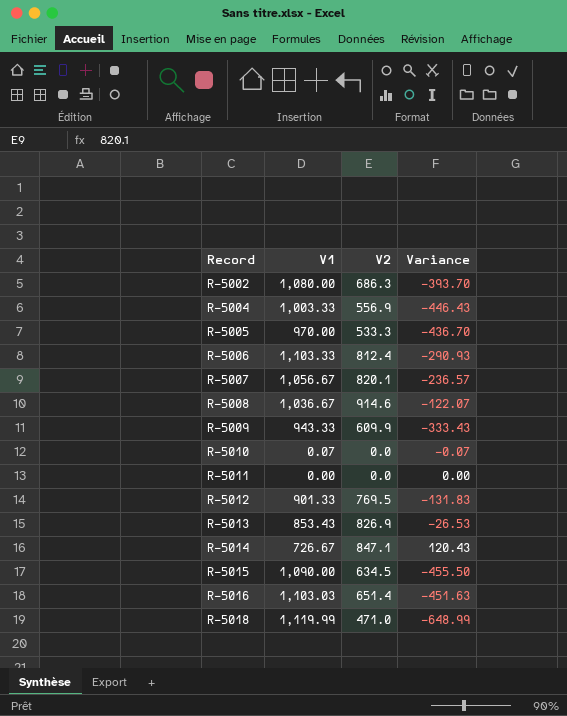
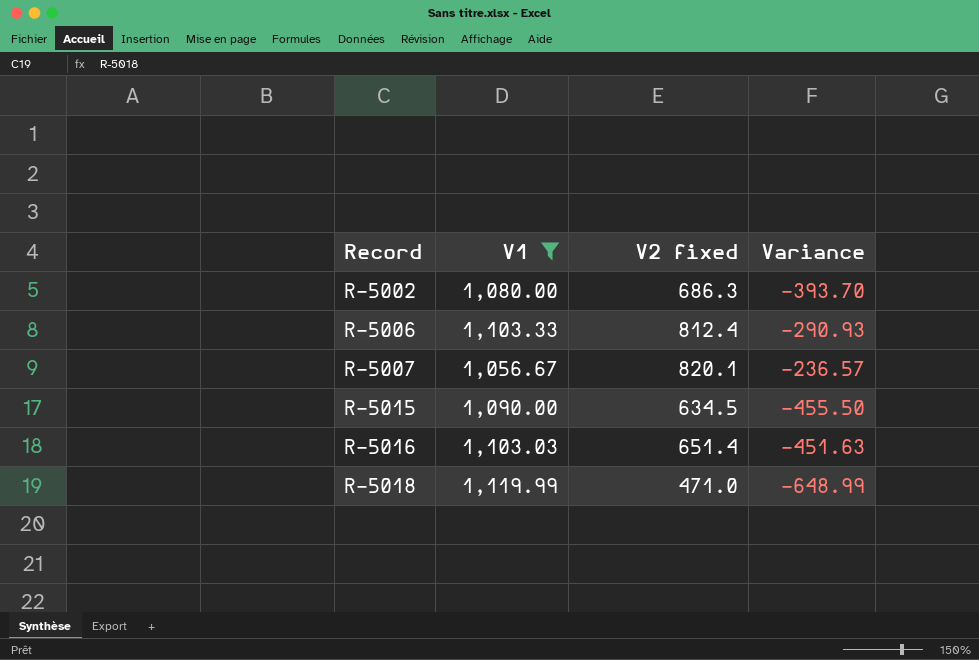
filter: none -> V1 >= 1,056.67
column name: V2 -> V2 fixed

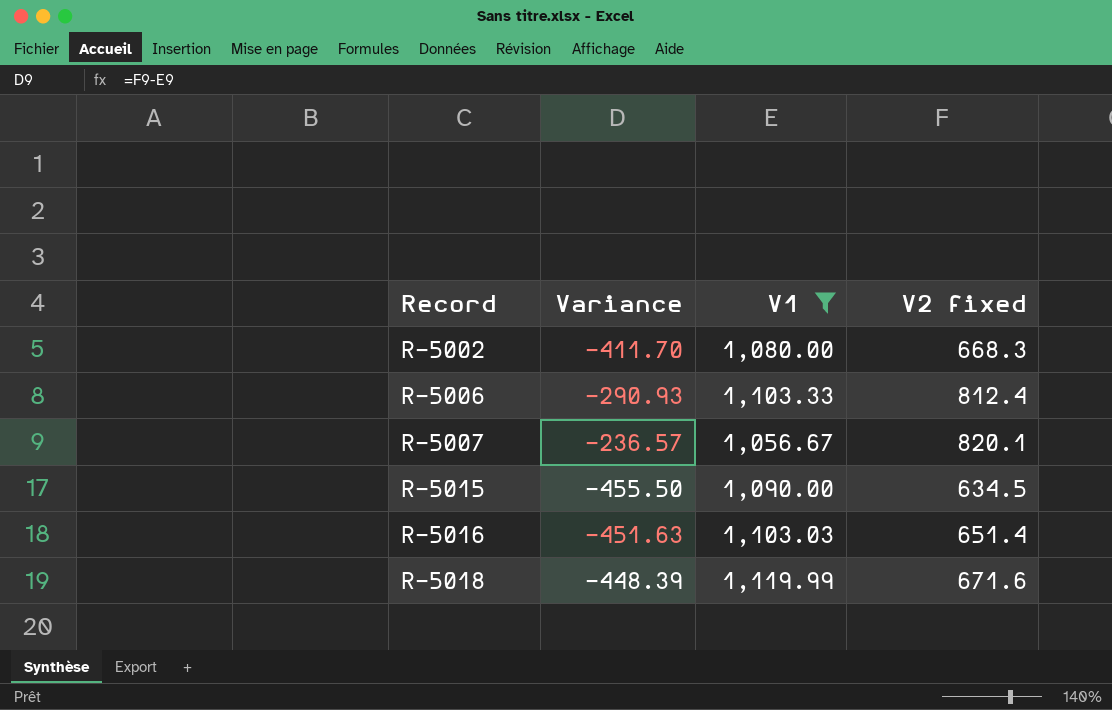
column Variance | position: 4 -> 2
R-5002 | Variance: -393.70 -> -411.70
R-5002 | V2 fixed: 686.3 -> 668.3
R-5018 | Variance: -648.99 -> -448.39
R-5018 | V2 fixed: 471.0 -> 671.6

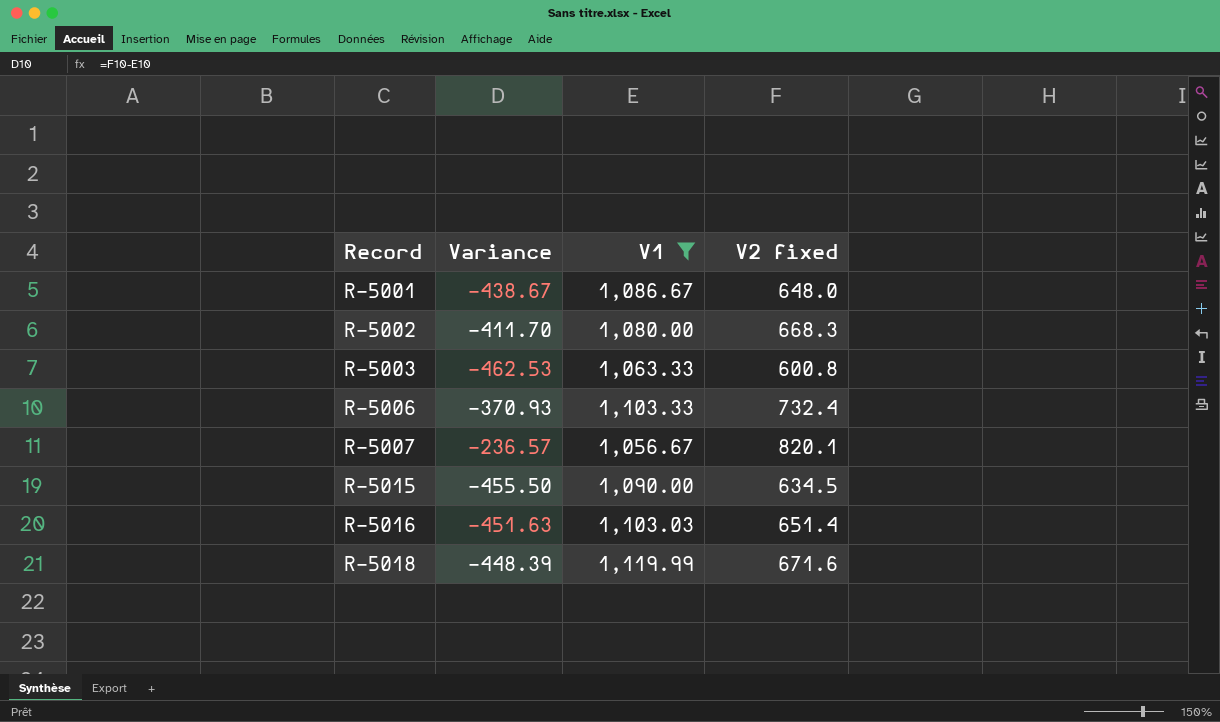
row R-5001: none -> -438.67 | 1,086.67 | 648.0
row R-5003: none -> -462.53 | 1,063.33 | 600.8
R-5006 | Variance: -290.93 -> -370.93
R-5006 | V2 fixed: 812.4 -> 732.4

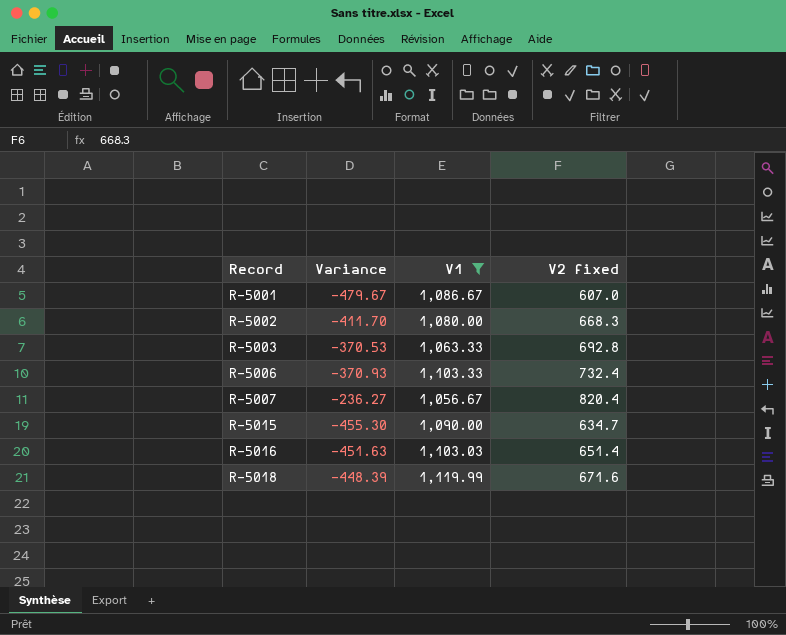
R-5001 | Variance: -438.67 -> -479.67
R-5001 | V2 fixed: 648.0 -> 607.0
R-5003 | Variance: -462.53 -> -370.53
R-5003 | V2 fixed: 600.8 -> 692.8
R-5007 | Variance: -236.57 -> -236.27
R-5007 | V2 fixed: 820.1 -> 820.4
R-5015 | Variance: -455.50 -> -455.30
R-5015 | V2 fixed: 634.5 -> 634.7

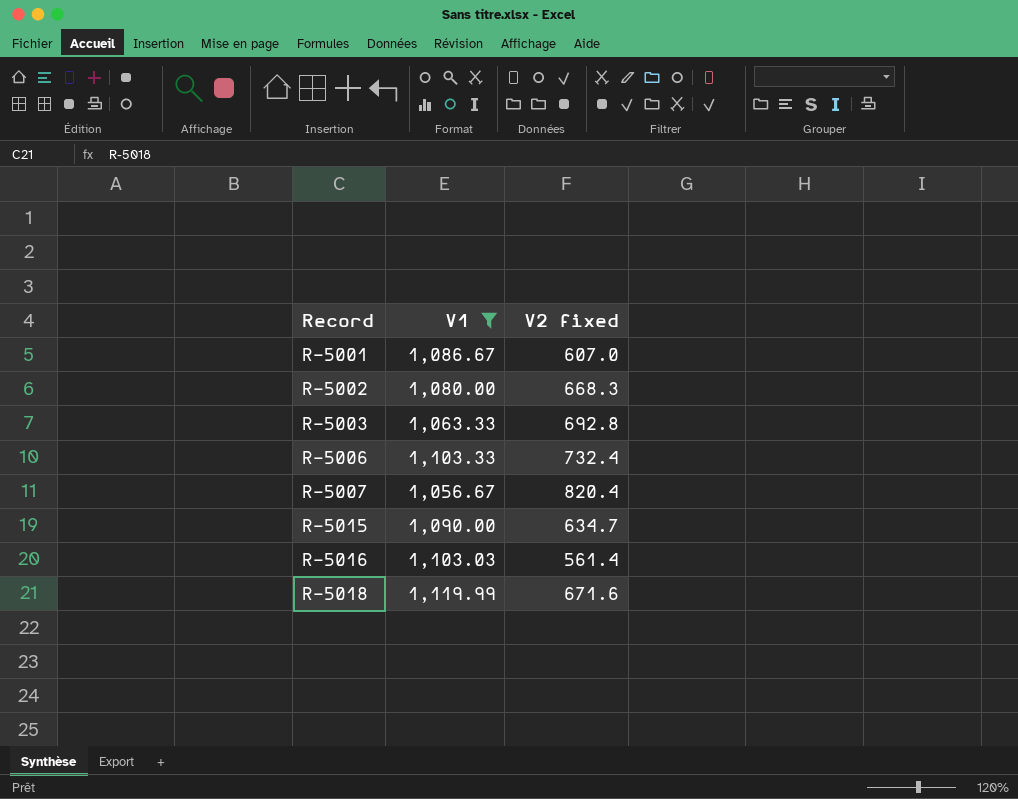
column Variance | formula: [V2 fixed] - [V1] -> none
R-5016 | V2 fixed: 651.4 -> 561.4

